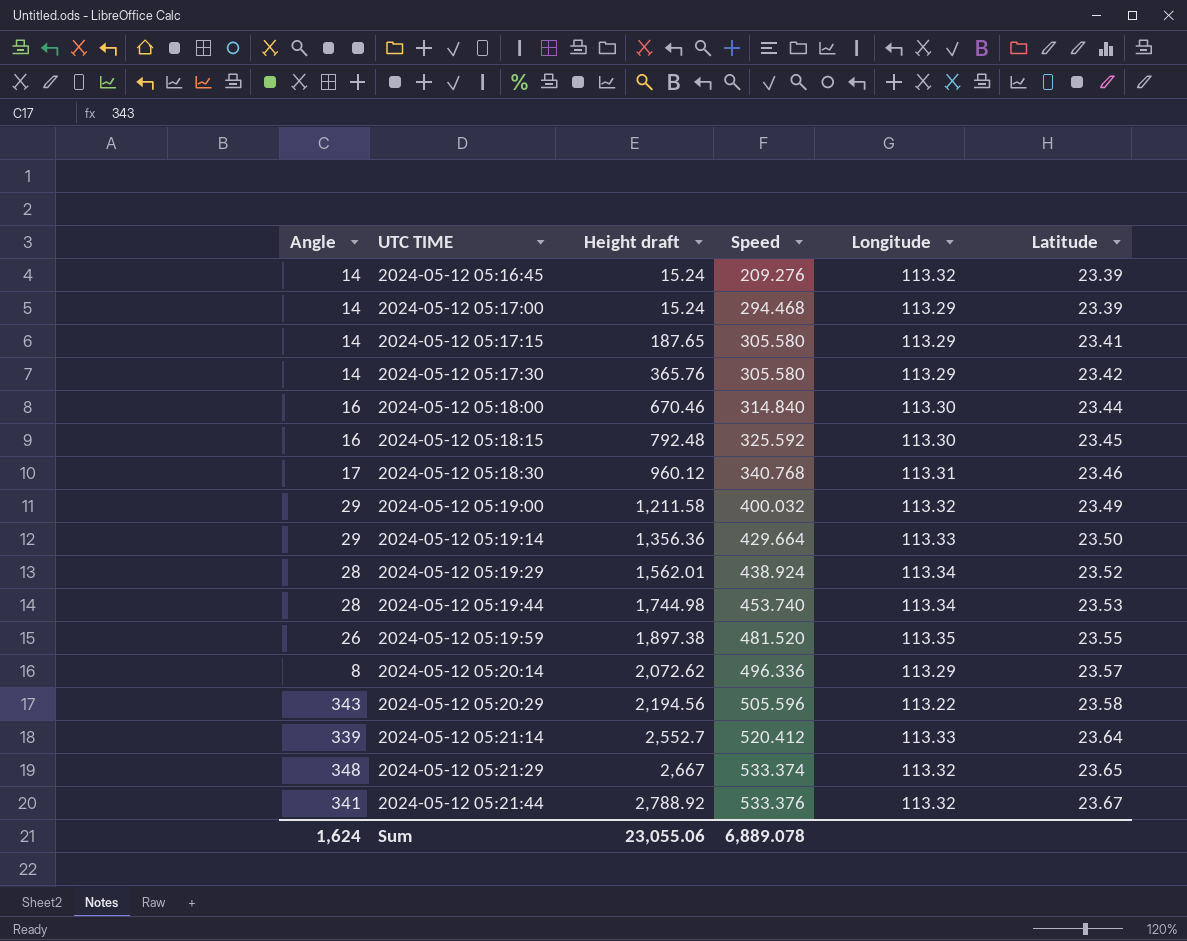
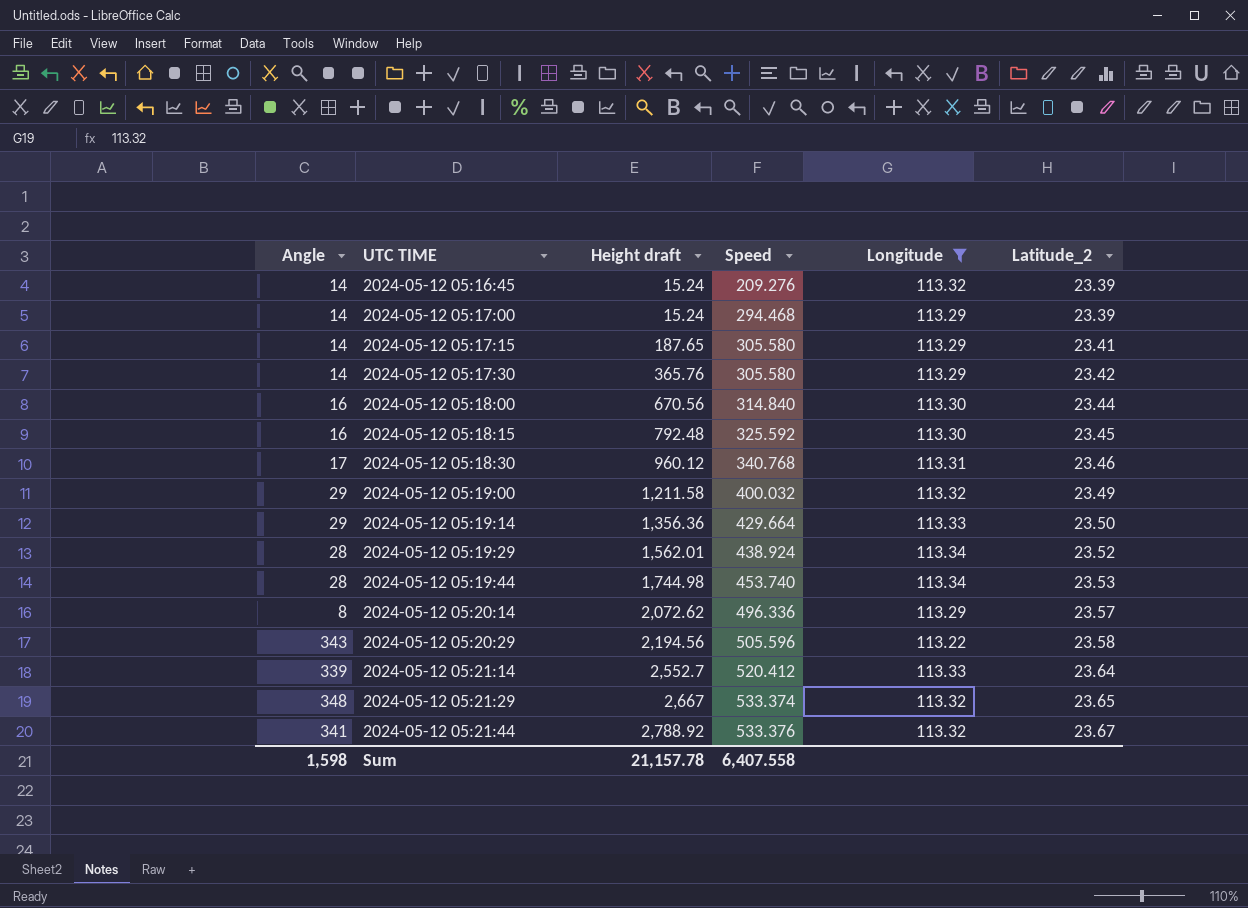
filter: none -> Longitude != 113.35
column name: Latitude -> Latitude_2
2024-05-12 05:18:00 | Height draft: 670.46 -> 670.56
Sum | Angle: 1,624 -> 1,598
Sum | Height draft: 23,055.06 -> 21,157.78
Sum | Speed: 6,889.078 -> 6,407.558

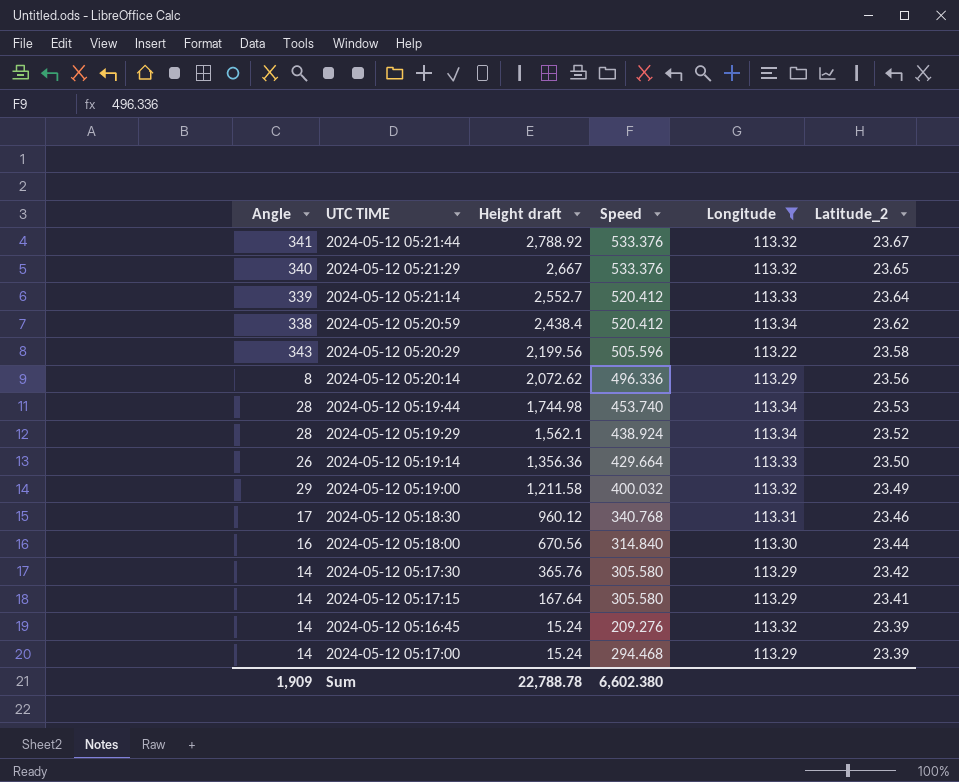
row order: UTC TIME ascending -> Height draft descending
row 2024-05-12 05:18:15: 16 | 792.48 | 325.592 | 113.30 | 23.45 -> none
2024-05-12 05:21:29 | Angle: 348 -> 340
2024-05-12 05:21:29 | Speed: 533.374 -> 533.376
row 2024-05-12 05:20:59: none -> 338 | 2,438.4 | 520.412 | 113.34 | 23.62
2024-05-12 05:20:29 | Height draft: 2,194.56 -> 2,199.56
2024-05-12 05:20:14 | Latitude_2: 23.57 -> 23.56
2024-05-12 05:19:29 | Height draft: 1,562.01 -> 1,562.1
2024-05-12 05:19:14 | Angle: 29 -> 26
2024-05-12 05:17:15 | Height draft: 187.65 -> 167.64
Sum | Angle: 1,598 -> 1,909
Sum | Height draft: 21,157.78 -> 22,788.78
Sum | Speed: 6,407.558 -> 6,602.380

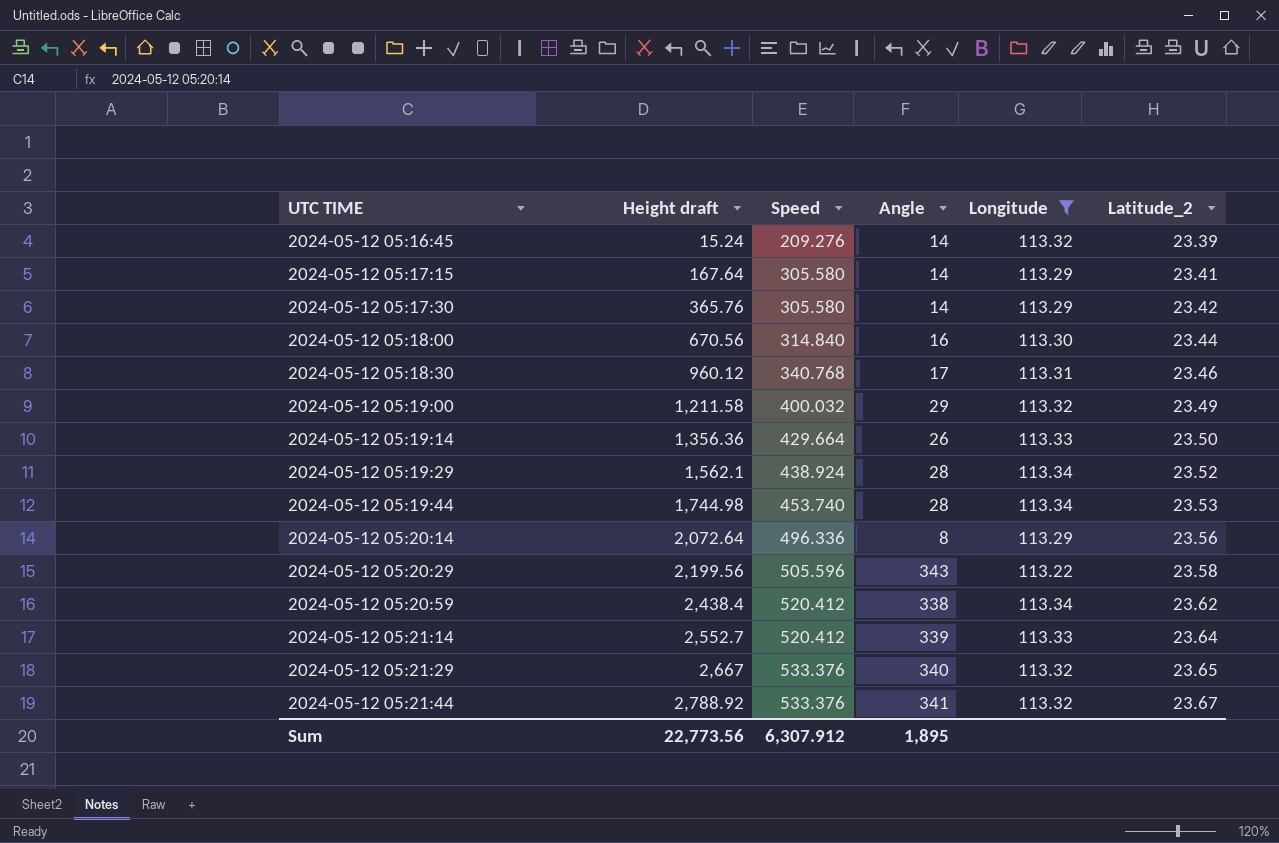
row order: Height draft descending -> UTC TIME ascending
column Angle | position: 1 -> 4
row 2024-05-12 05:17:00: 14 | 15.24 | 294.468 | 113.29 | 23.39 -> none
2024-05-12 05:20:14 | Height draft: 2,072.62 -> 2,072.64
Sum | Height draft: 22,788.78 -> 22,773.56
Sum | Speed: 6,602.380 -> 6,307.912
Sum | Angle: 1,909 -> 1,895

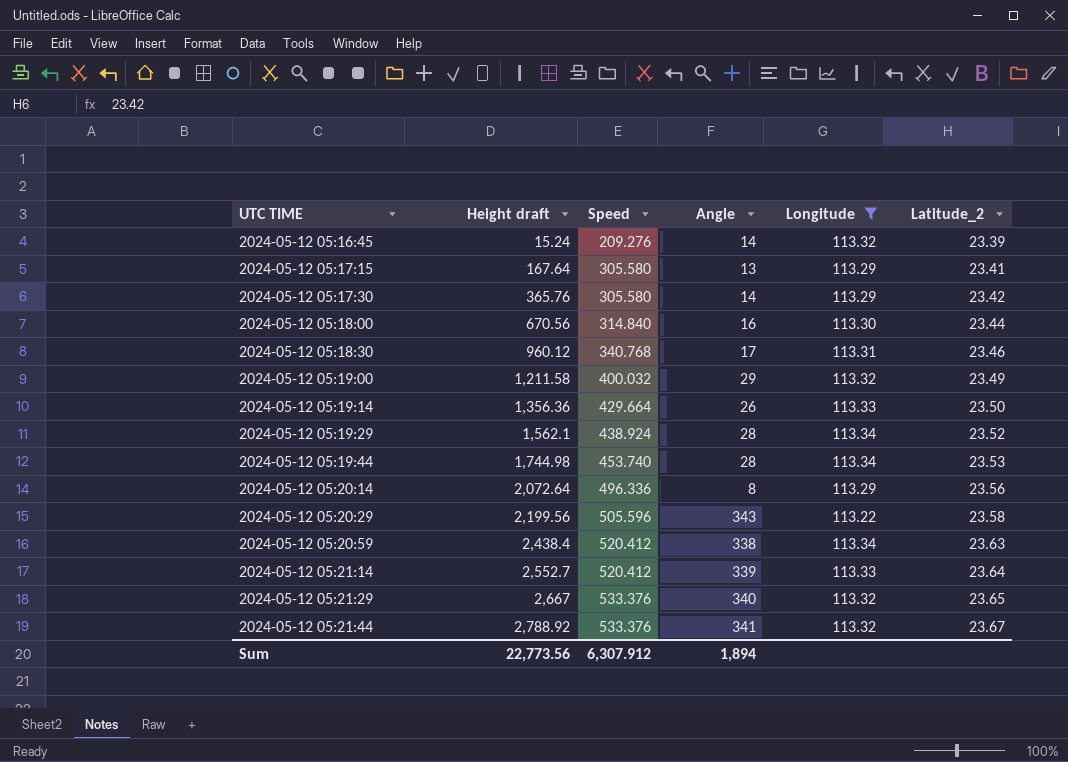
2024-05-12 05:17:15 | Angle: 14 -> 13
2024-05-12 05:20:59 | Latitude_2: 23.62 -> 23.63
Sum | Angle: 1,895 -> 1,894

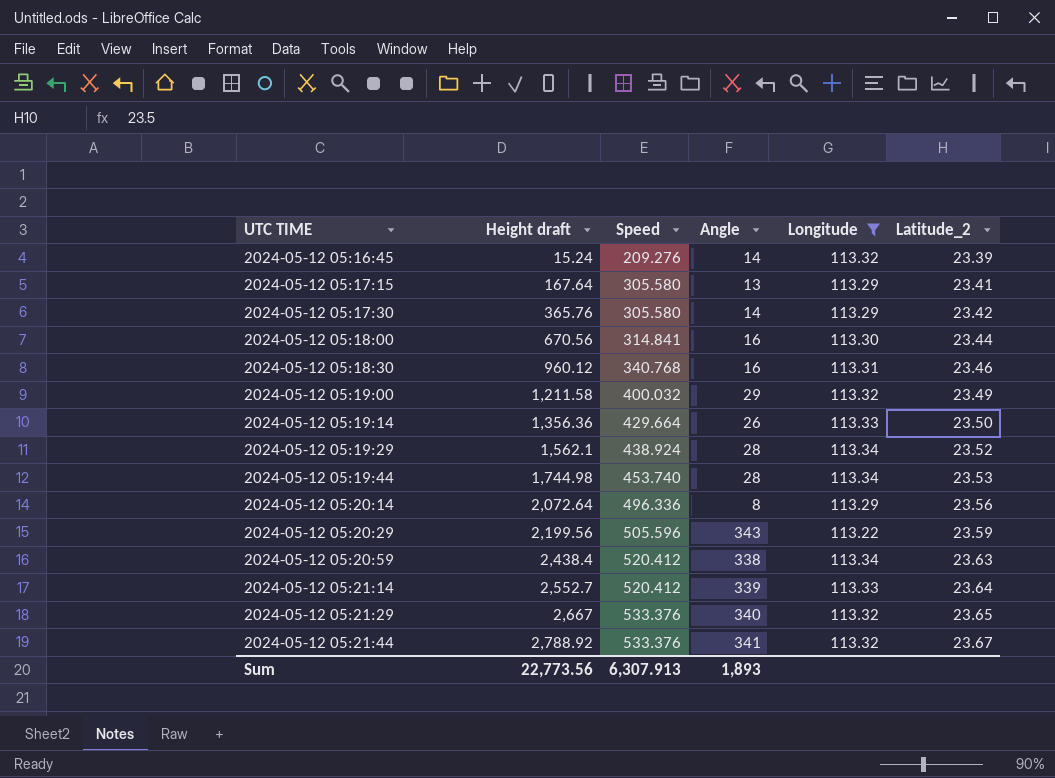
2024-05-12 05:18:00 | Speed: 314.840 -> 314.841
2024-05-12 05:18:30 | Angle: 17 -> 16
2024-05-12 05:20:29 | Latitude_2: 23.58 -> 23.59
Sum | Speed: 6,307.912 -> 6,307.913
Sum | Angle: 1,894 -> 1,893

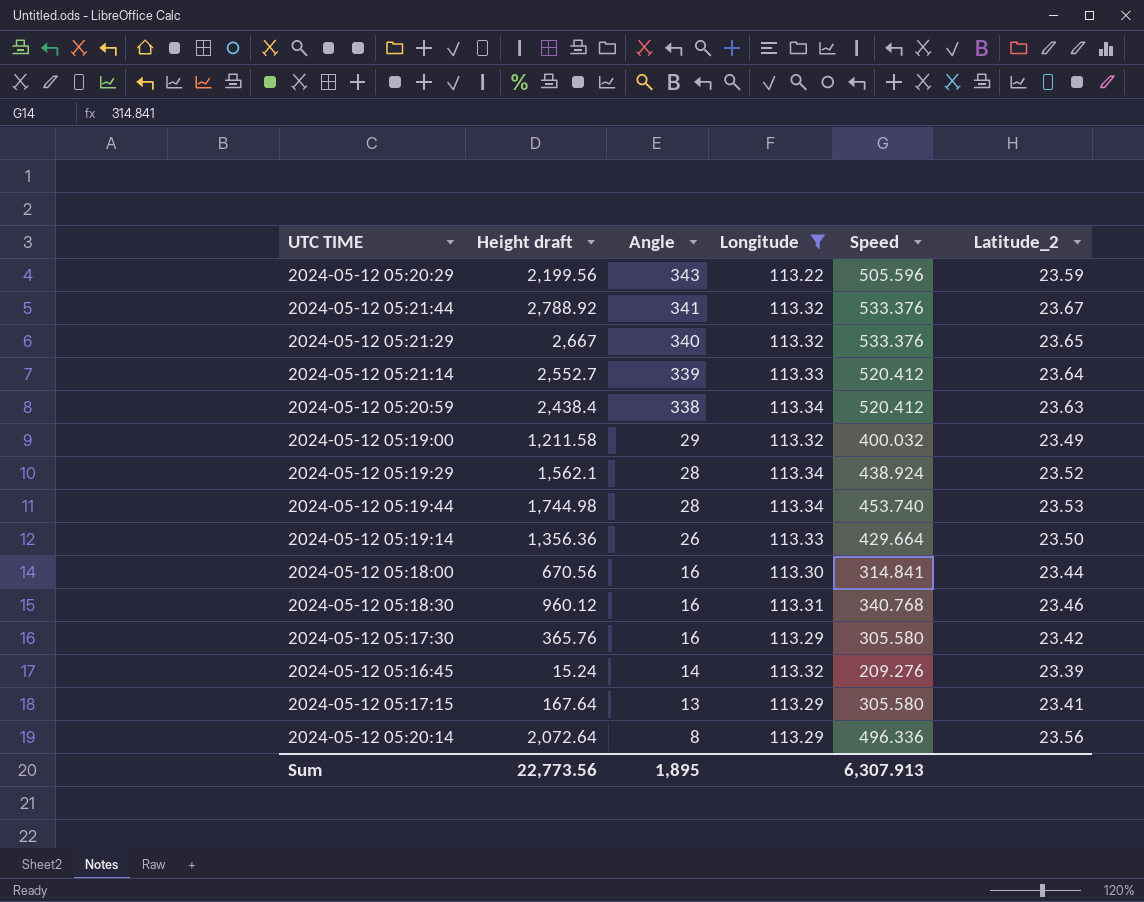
row order: UTC TIME ascending -> Angle descending
column Speed | position: 3 -> 5
2024-05-12 05:17:30 | Angle: 14 -> 16
Sum | Angle: 1,893 -> 1,895

